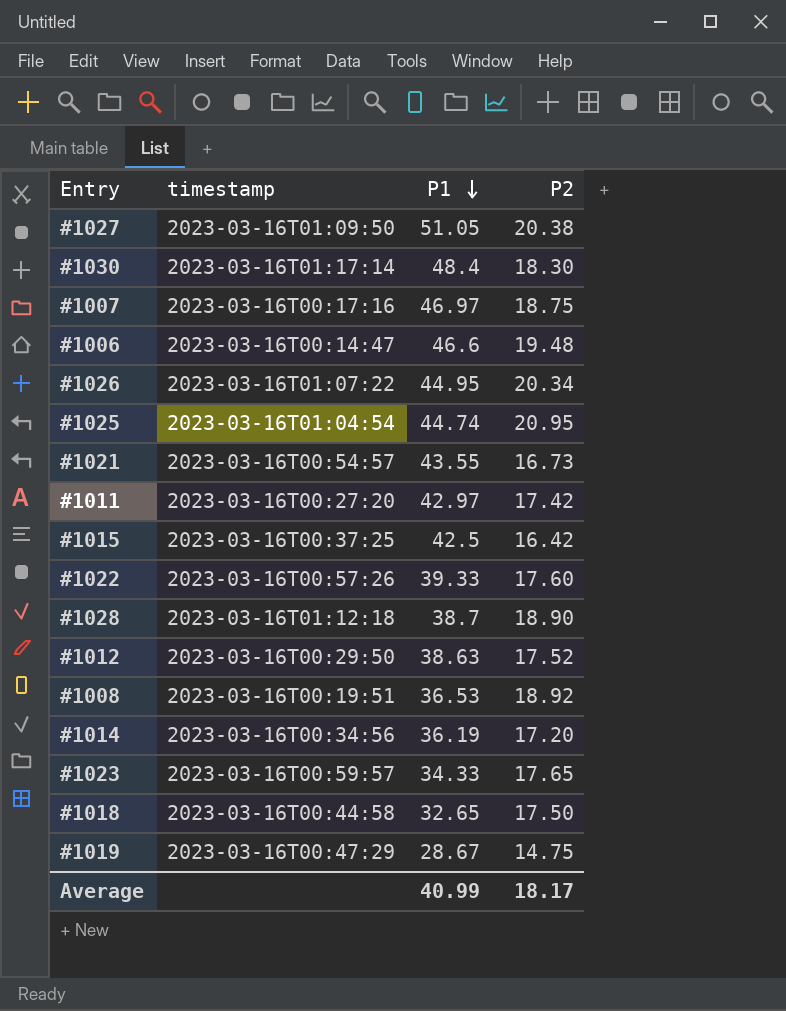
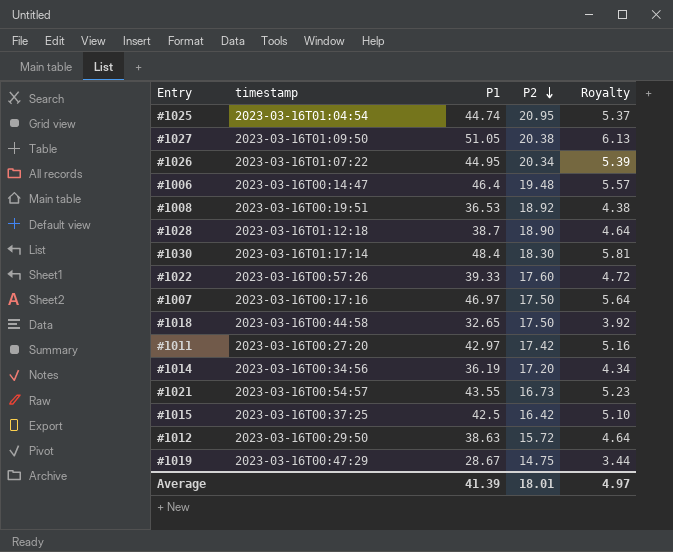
row order: P1 descending -> P2 descending
column Royalty | formula: none -> [P1] * 0.12
row #1023: 2023-03-16T00:59:57 | 34.33 | 17.65 -> none
#1006 | P1: 46.6 -> 46.4
#1007 | P2: 18.75 -> 17.50
#1012 | P2: 17.52 -> 15.72
Average | P1: 40.99 -> 41.39
Average | P2: 18.17 -> 18.01

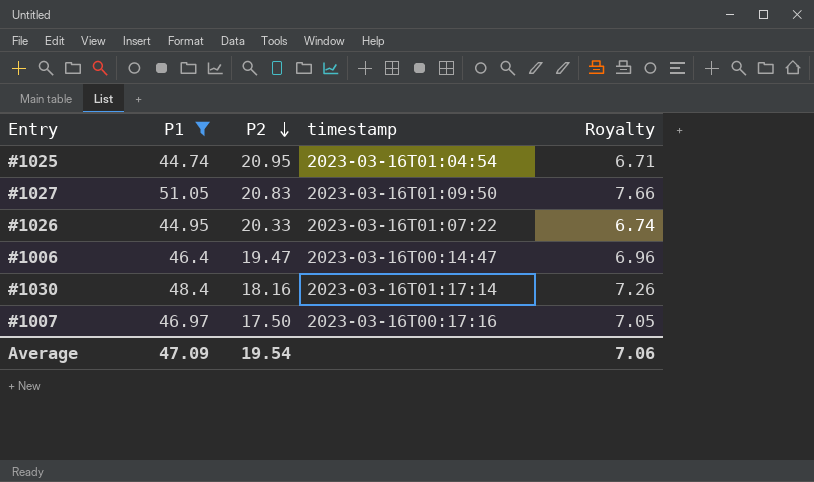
filter: none -> P1 >= 44.74
column timestamp | position: 2 -> 4
column Royalty | formula: [P1] * 0.12 -> [P1] * 0.15
#1027 | P2: 20.38 -> 20.83
#1026 | P2: 20.34 -> 20.33
#1006 | P2: 19.48 -> 19.47
#1030 | P2: 18.30 -> 18.16
Average | P1: 41.39 -> 47.09
Average | P2: 18.01 -> 19.54
Average | Royalty: 4.97 -> 7.06

